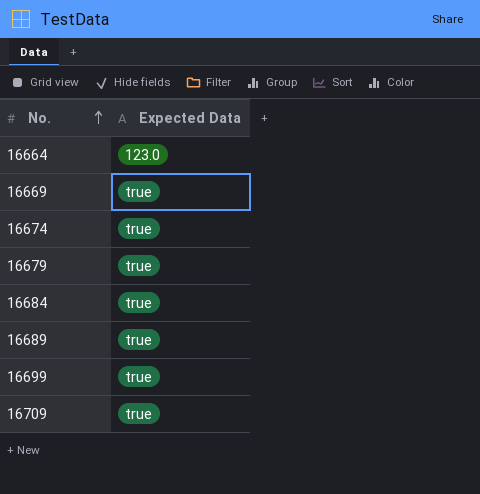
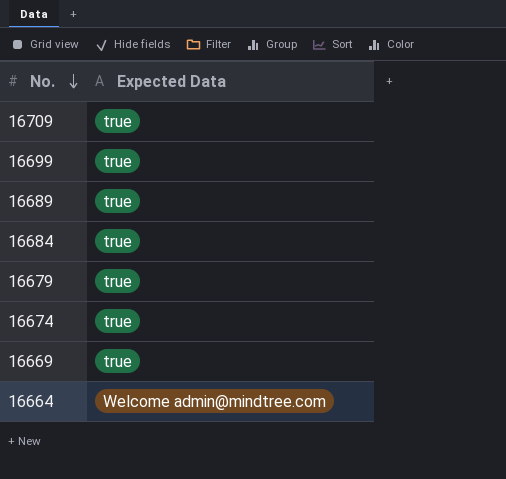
row order: No. ascending -> No. descending
16664 | Expected Data: 123.0 -> Welcome admin@mindtree.com

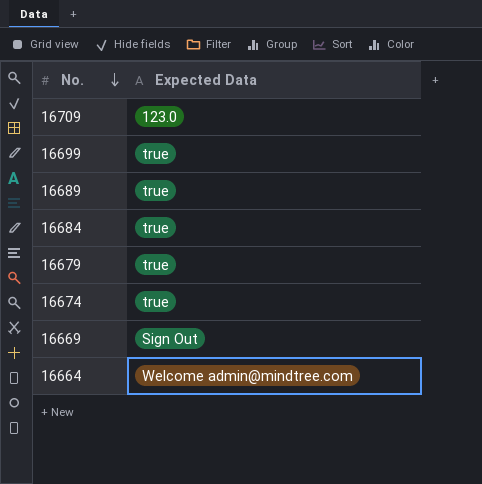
16709 | Expected Data: true -> 123.0
16669 | Expected Data: true -> Sign Out

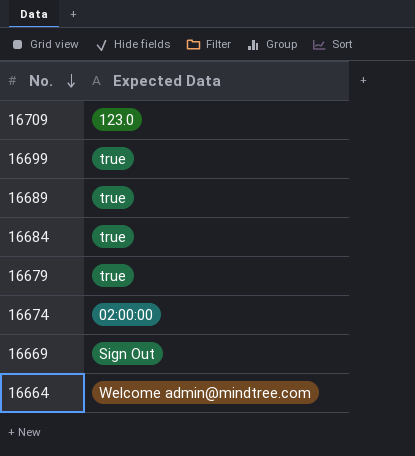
16674 | Expected Data: true -> 02:00:00

